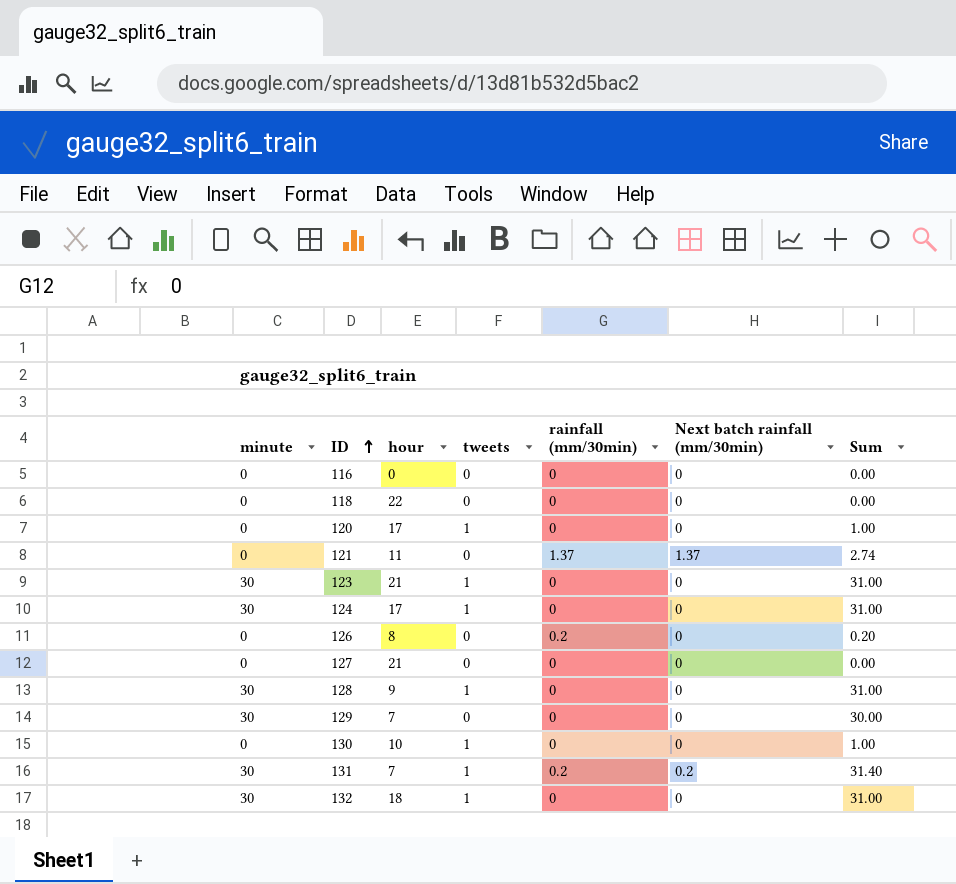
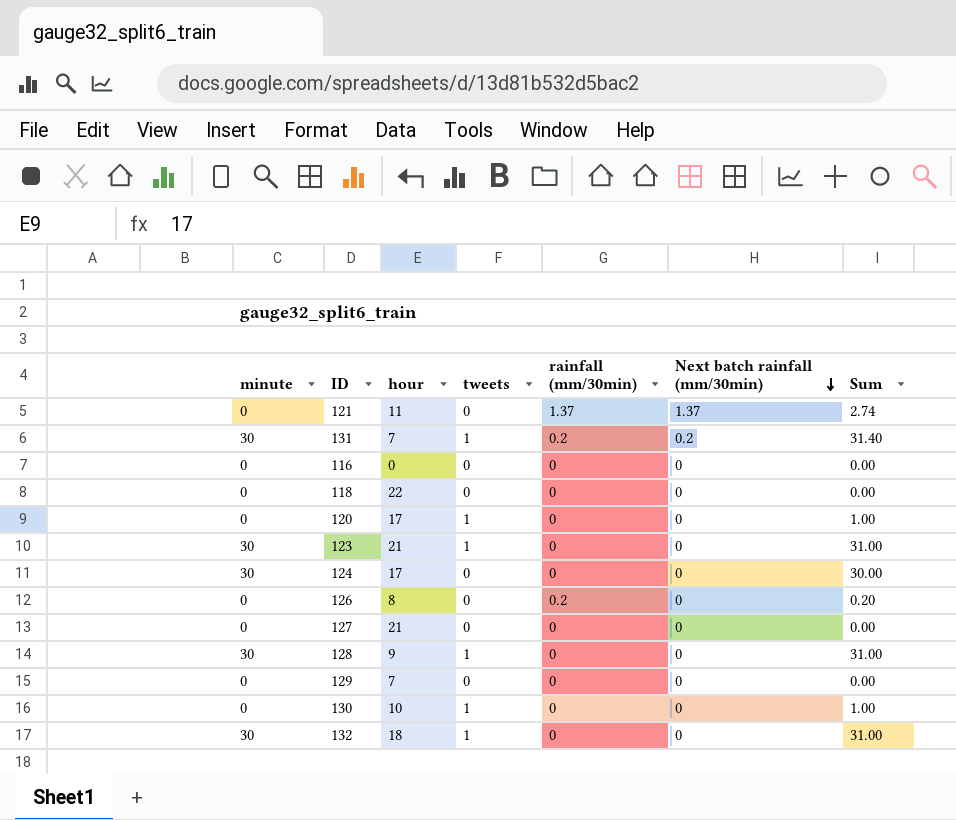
row order: ID ascending -> Next batch rainfall (mm/30min) descending
124 | tweets: 1 -> 0
124 | Sum: 31.00 -> 30.00
129 | minute: 30 -> 0
129 | Sum: 30.00 -> 0.00

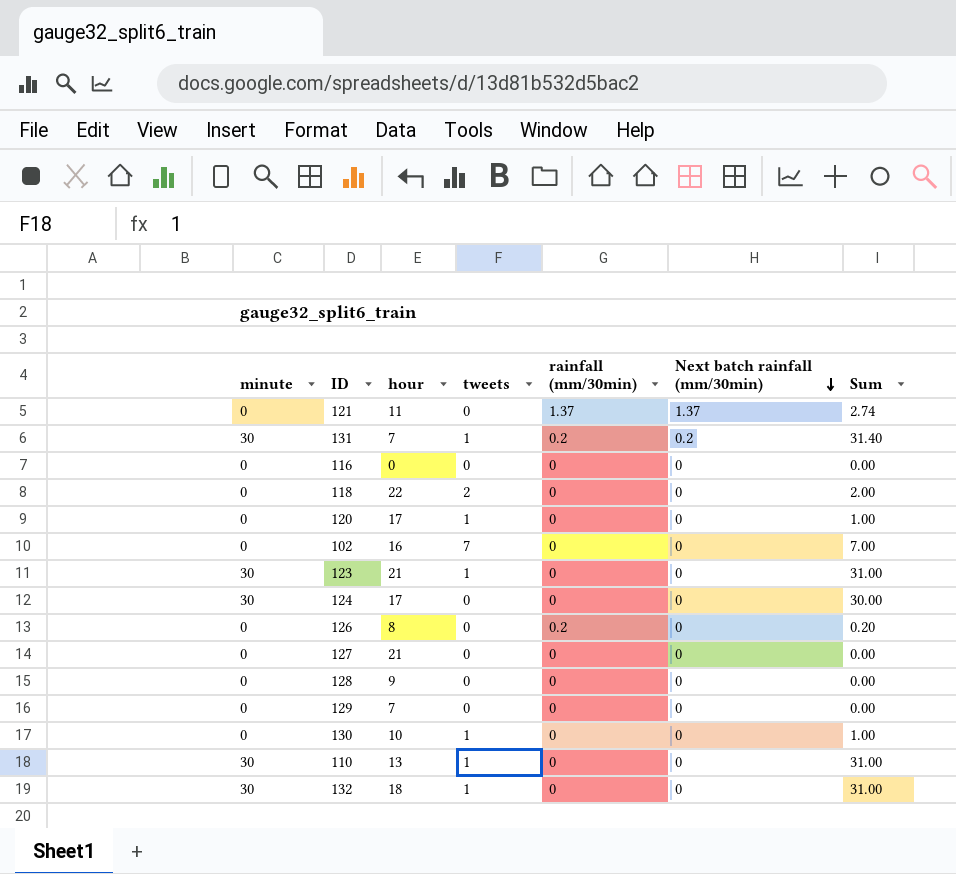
118 | tweets: 0 -> 2
118 | Sum: 0.00 -> 2.00
row 102: none -> 0 | 16 | 7 | 0 | 0 | 7.00
128 | minute: 30 -> 0
128 | tweets: 1 -> 0
128 | Sum: 31.00 -> 0.00
row 110: none -> 30 | 13 | 1 | 0 | 0 | 31.00

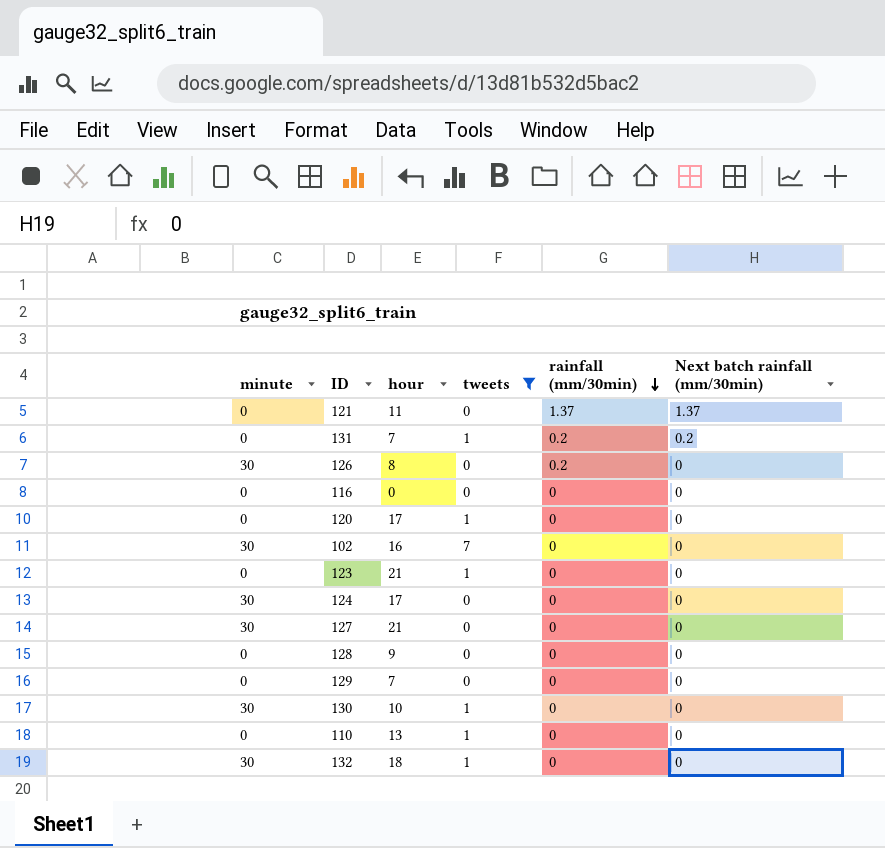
filter: none -> tweets != 2
row order: Next batch rainfall (mm/30min) descending -> rainfall (mm/30min) descending
column Sum | formula: [minute] + [tweets] + [rainfall (mm/30min)] + [Next batch rainfall (mm/30min)] -> none
131 | minute: 30 -> 0
126 | minute: 0 -> 30
102 | minute: 0 -> 30
123 | minute: 30 -> 0
127 | minute: 0 -> 30
130 | minute: 0 -> 30
110 | minute: 30 -> 0

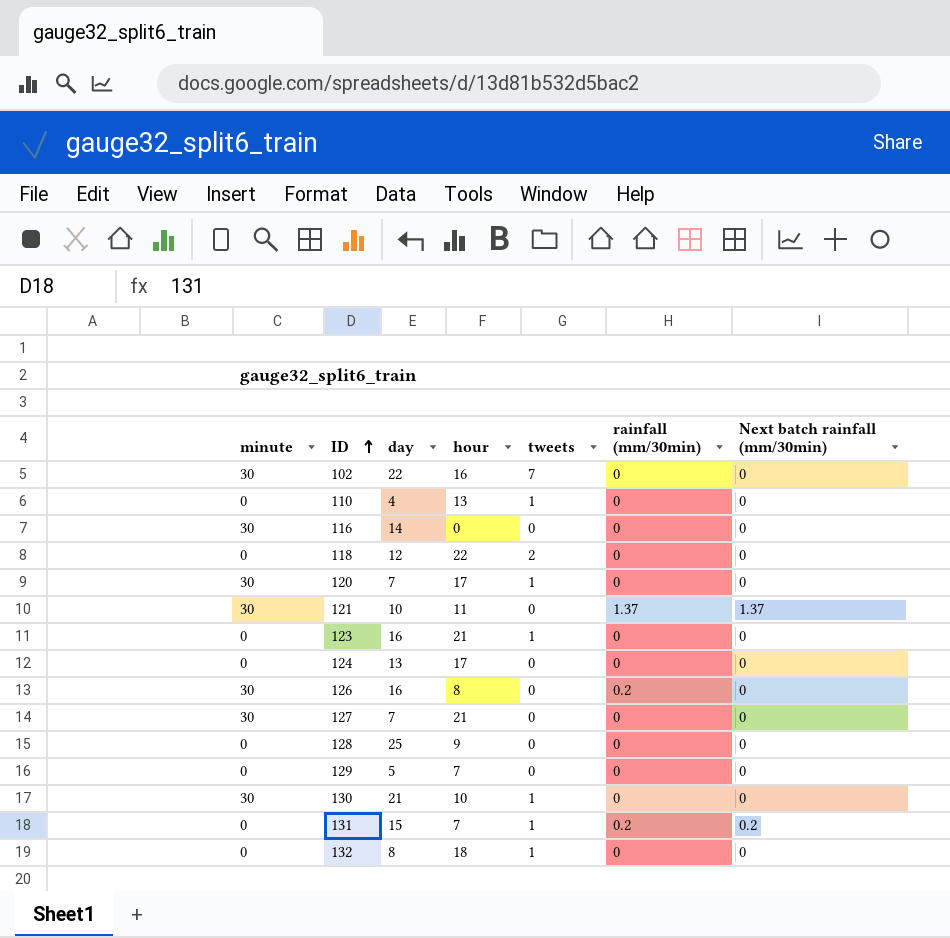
filter: tweets != 2 -> none
row order: rainfall (mm/30min) descending -> ID ascending
column day | position: none -> 3
116 | minute: 0 -> 30
120 | minute: 0 -> 30
121 | minute: 0 -> 30
124 | minute: 30 -> 0
132 | minute: 30 -> 0

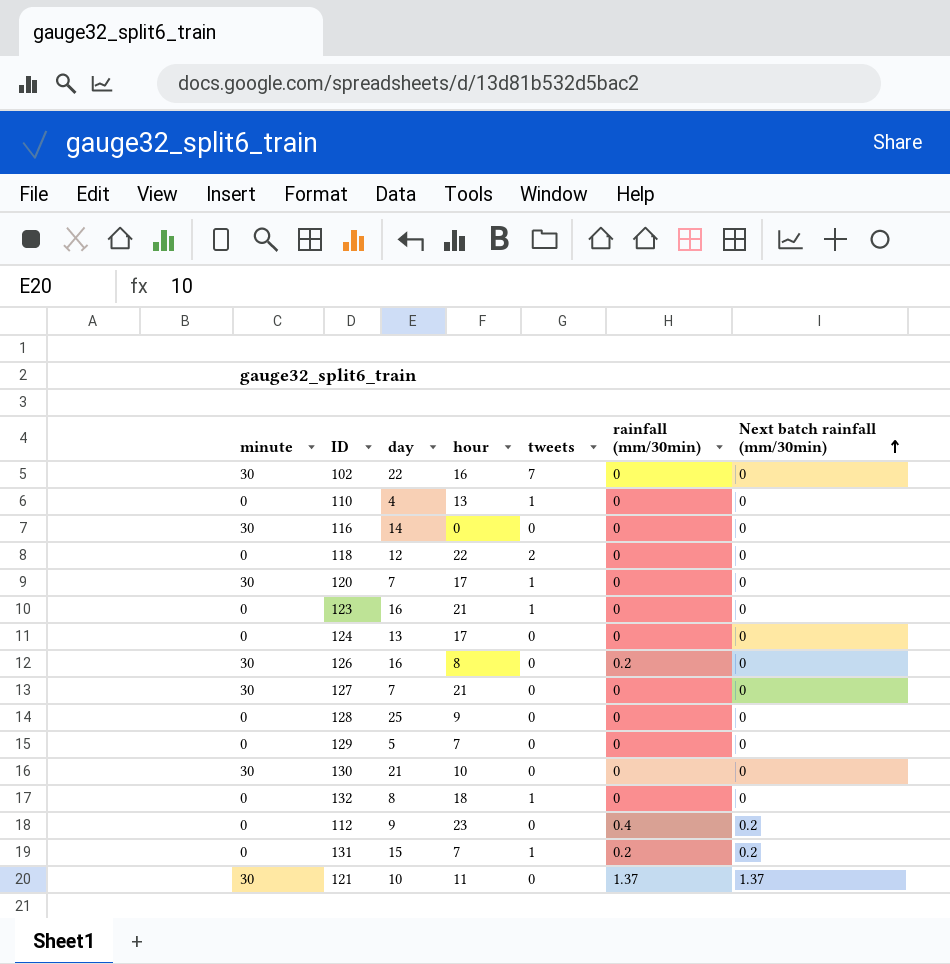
row order: ID ascending -> Next batch rainfall (mm/30min) ascending
130 | tweets: 1 -> 0
row 112: none -> 0 | 9 | 23 | 0 | 0.4 | 0.2

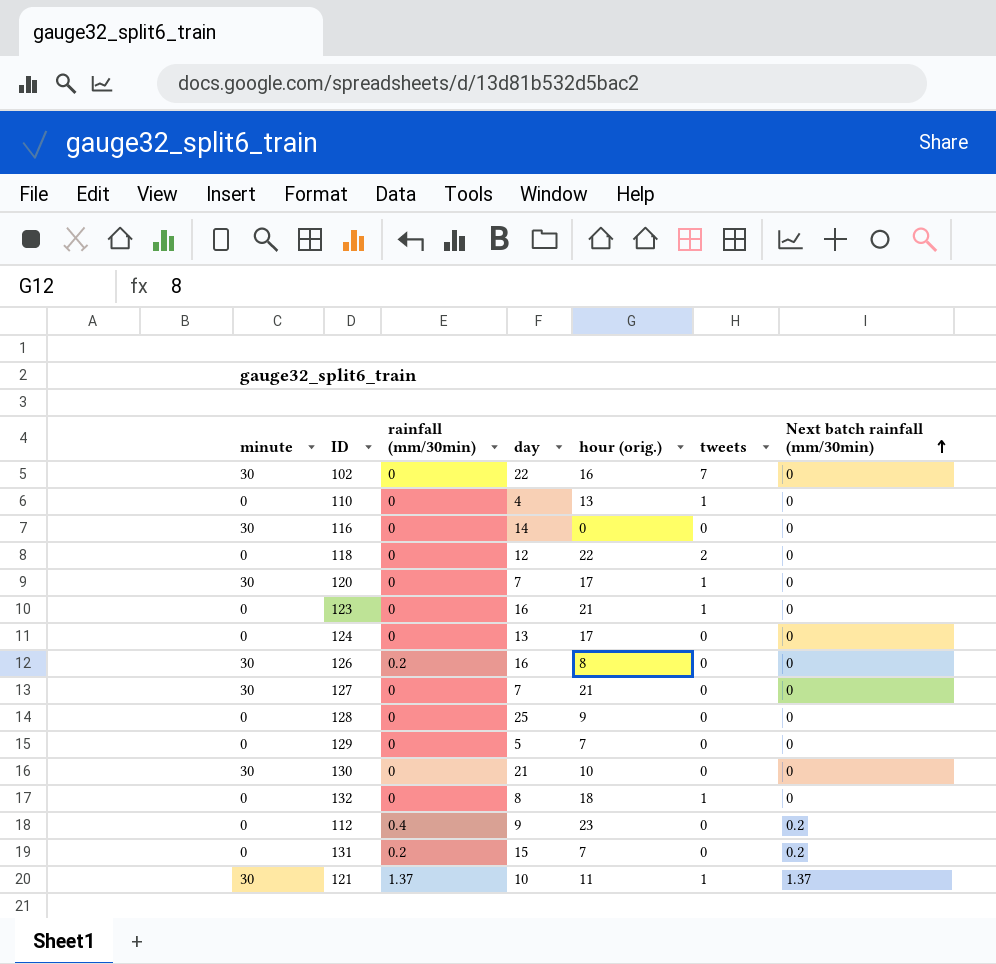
column rainfall (mm/30min) | position: 6 -> 3
column name: hour -> hour (orig.)
131 | tweets: 1 -> 0
121 | tweets: 0 -> 1

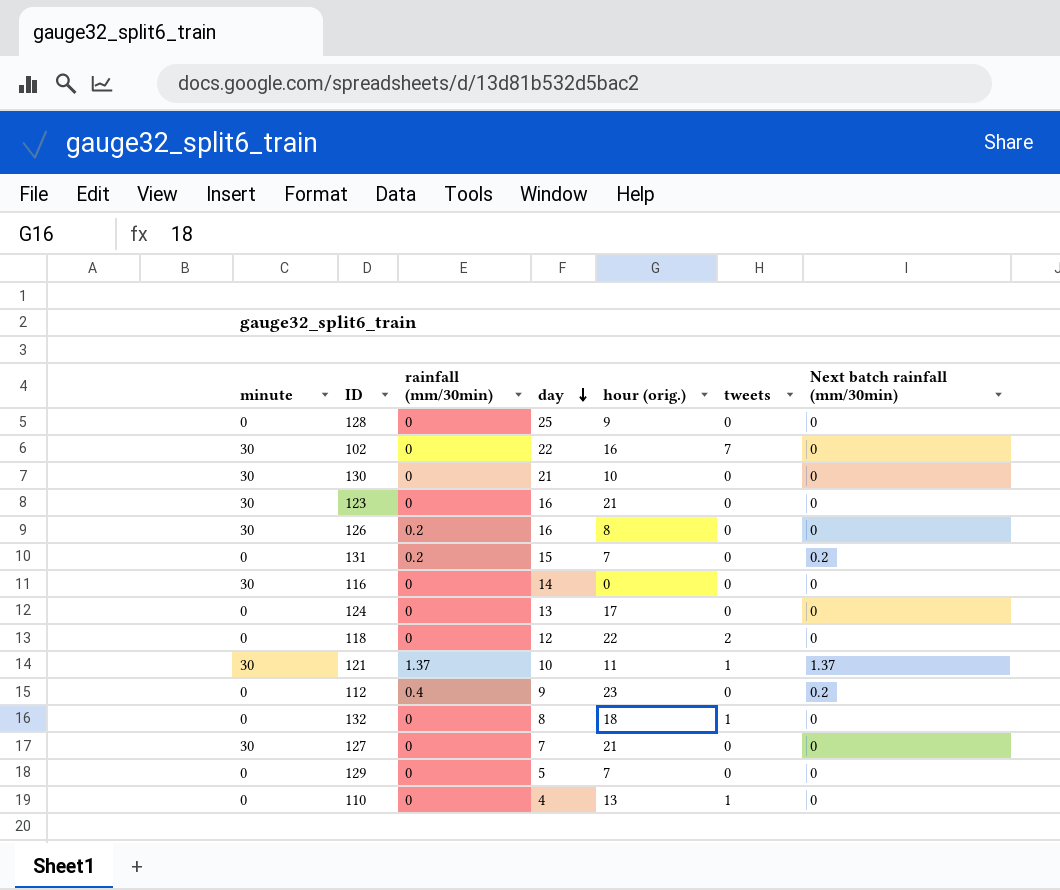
row order: Next batch rainfall (mm/30min) ascending -> day descending
row 120: 30 | 0 | 7 | 17 | 1 | 0 -> none
123 | minute: 0 -> 30
123 | tweets: 1 -> 0

